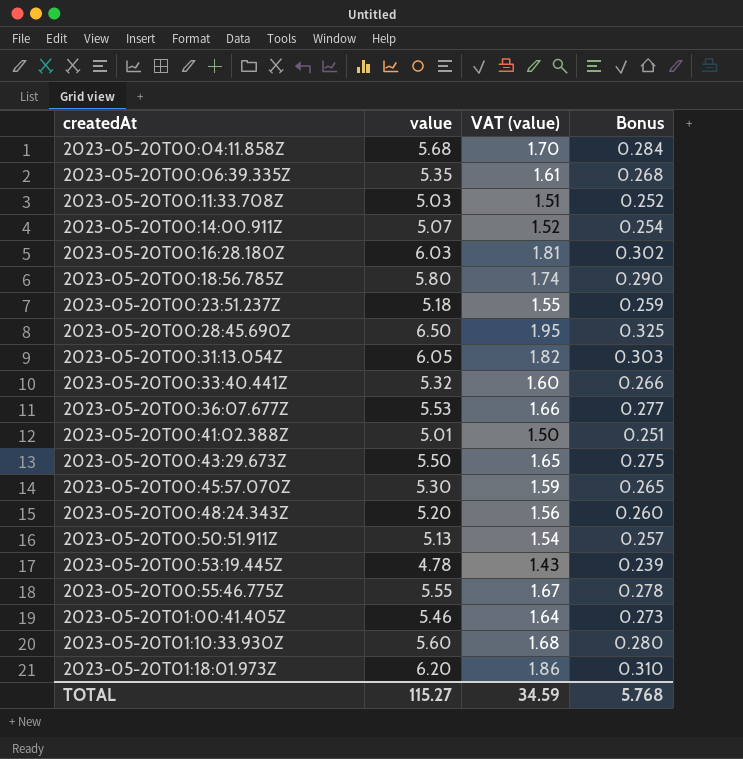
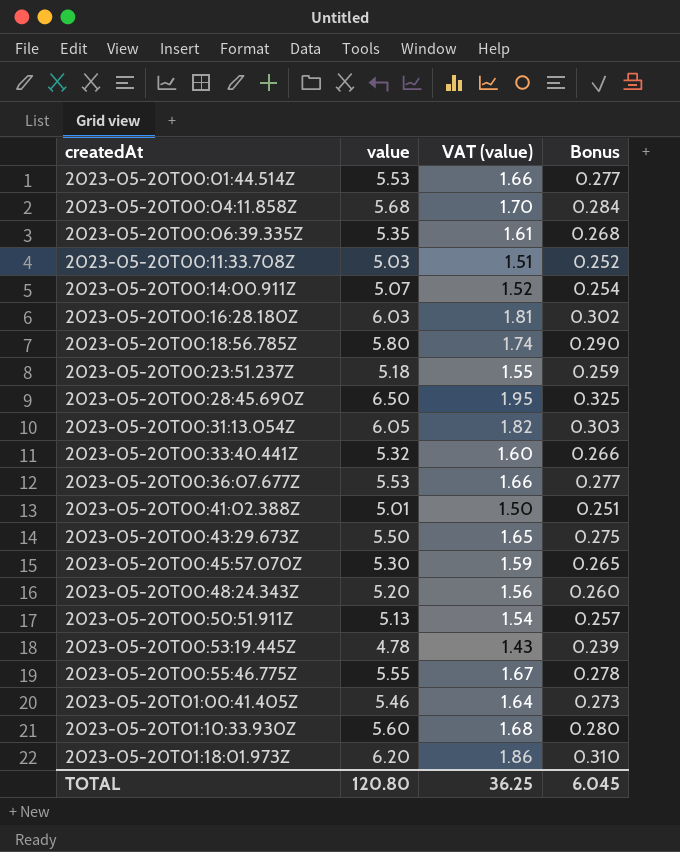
row 2023-05-20T00:01:44.514Z: none -> 5.53 | 1.66 | 0.277
TOTAL | value: 115.27 -> 120.80
TOTAL | VAT (value): 34.59 -> 36.25
TOTAL | Bonus: 5.768 -> 6.045

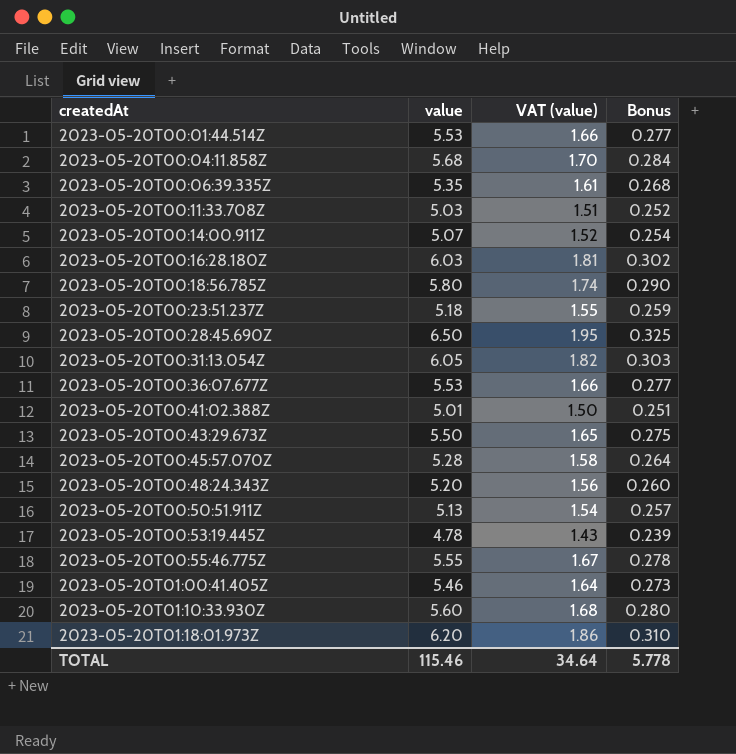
row 2023-05-20T00:33:40.441Z: 5.32 | 1.60 | 0.266 -> none
2023-05-20T00:45:57.070Z | value: 5.30 -> 5.28
2023-05-20T00:45:57.070Z | VAT (value): 1.59 -> 1.58
2023-05-20T00:45:57.070Z | Bonus: 0.265 -> 0.264
TOTAL | value: 120.80 -> 115.46
TOTAL | VAT (value): 36.25 -> 34.64
TOTAL | Bonus: 6.045 -> 5.778

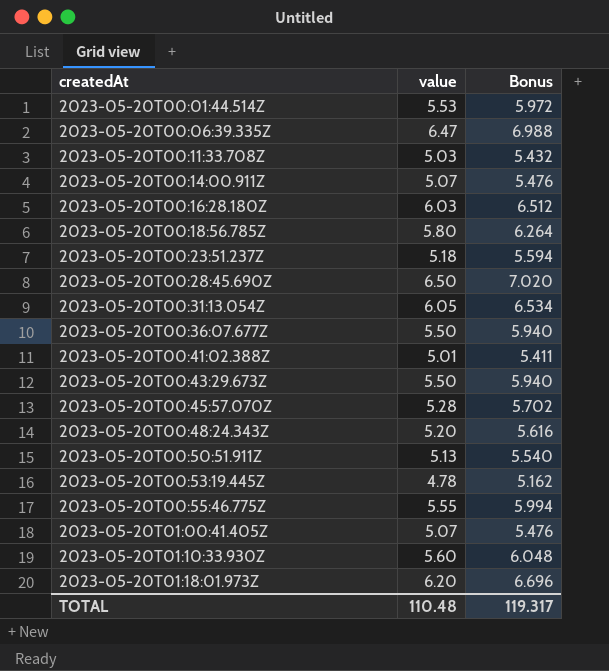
column VAT (value) | formula: [value] * 0.3 -> none
column Bonus | formula: [value] * 0.05 -> [value] * 1.08
row 2023-05-20T00:04:11.858Z: 5.68 | 1.70 | 0.284 -> none
2023-05-20T00:06:39.335Z | value: 5.35 -> 6.47
2023-05-20T00:36:07.677Z | value: 5.53 -> 5.50
2023-05-20T01:00:41.405Z | value: 5.46 -> 5.07
TOTAL | value: 115.46 -> 110.48
TOTAL | Bonus: 5.778 -> 119.317

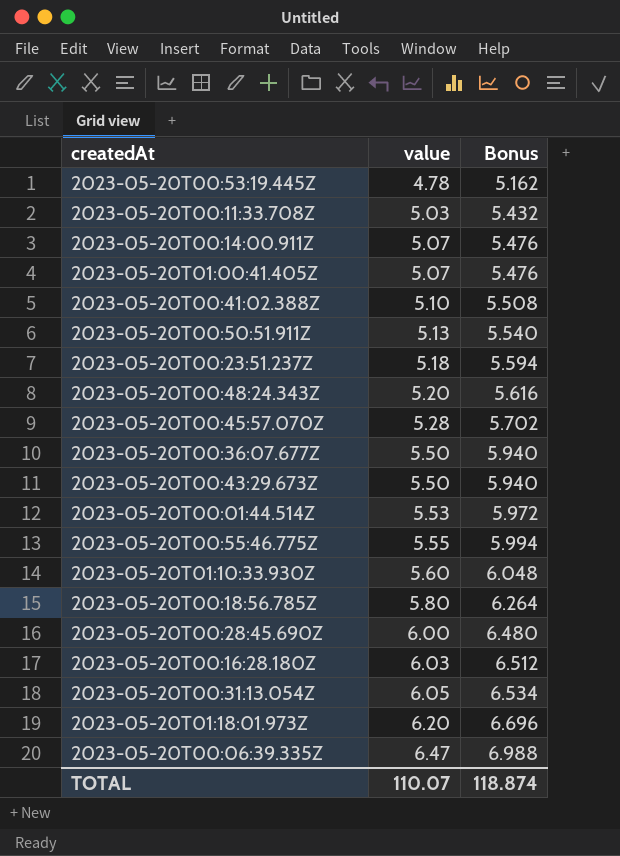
row order: createdAt ascending -> value ascending
2023-05-20T00:41:02.388Z | value: 5.01 -> 5.10
2023-05-20T00:41:02.388Z | Bonus: 5.411 -> 5.508
2023-05-20T00:28:45.690Z | value: 6.50 -> 6.00
2023-05-20T00:28:45.690Z | Bonus: 7.020 -> 6.480
TOTAL | value: 110.48 -> 110.07
TOTAL | Bonus: 119.317 -> 118.874

